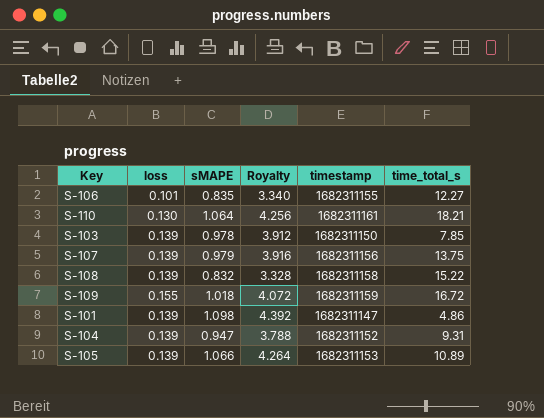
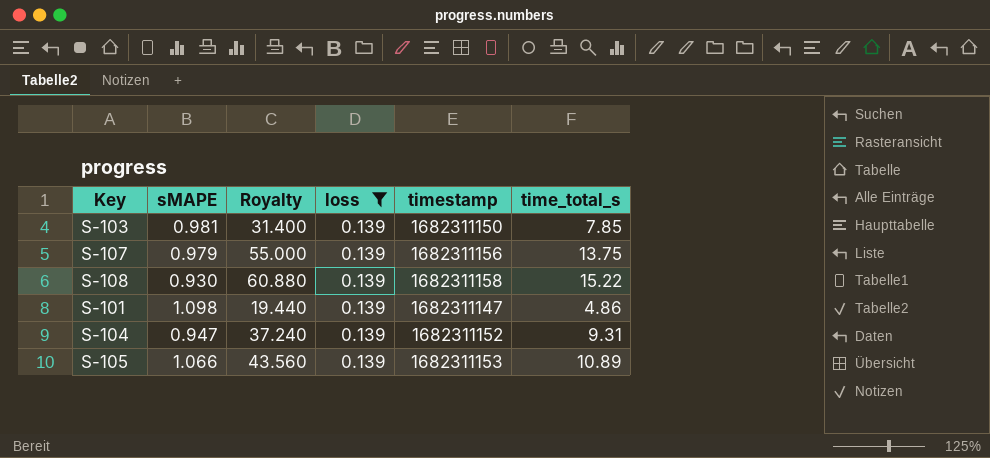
filter: none -> loss = 0.139
column Royalty | formula: [sMAPE] * 4 -> [time_total_s] * 4
column loss | position: 2 -> 4
S-103 | sMAPE: 0.978 -> 0.981
S-108 | sMAPE: 0.832 -> 0.930

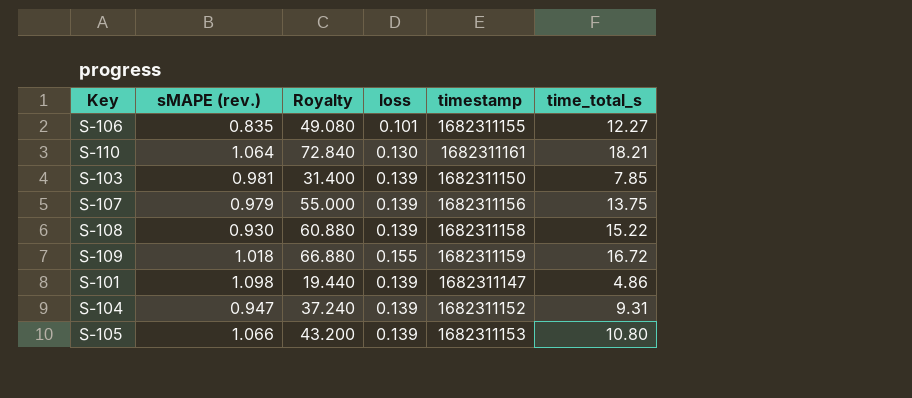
filter: loss = 0.139 -> none
column name: sMAPE -> sMAPE (rev.)
S-105 | Royalty: 43.560 -> 43.200
S-105 | time_total_s: 10.89 -> 10.80

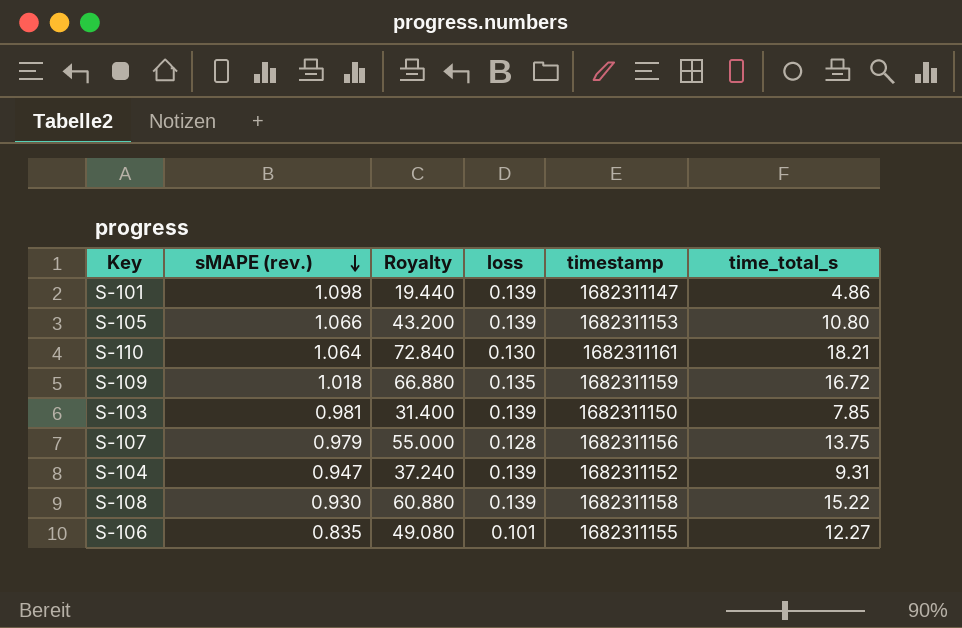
row order: none -> sMAPE (rev.) descending
S-109 | loss: 0.155 -> 0.135
S-107 | loss: 0.139 -> 0.128

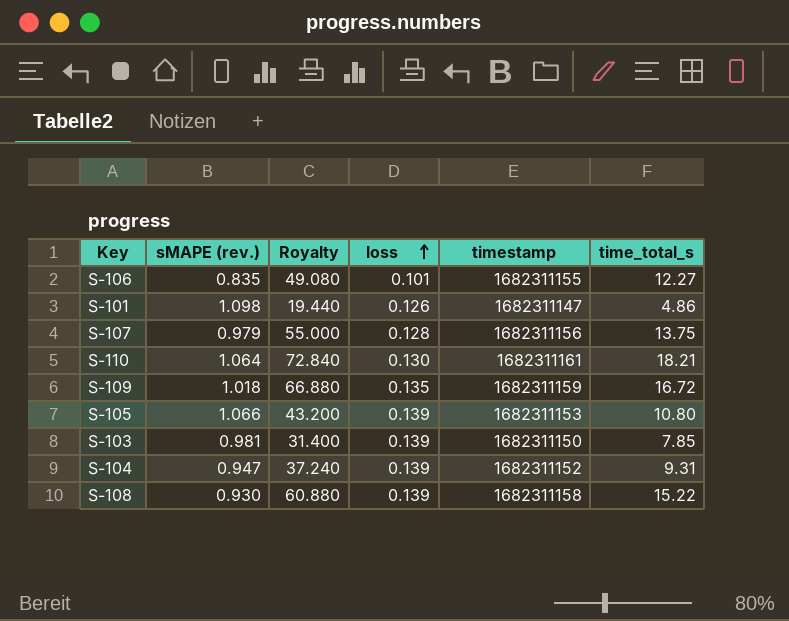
row order: sMAPE (rev.) descending -> loss ascending
S-101 | loss: 0.139 -> 0.126

